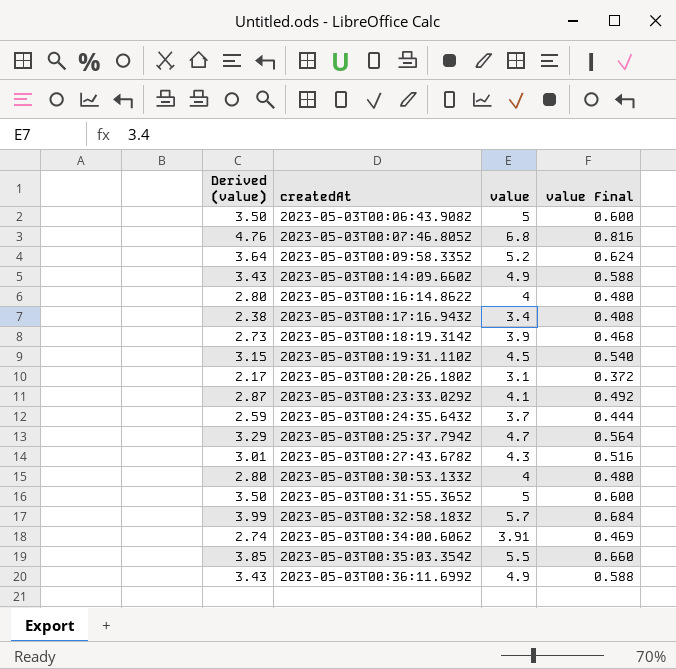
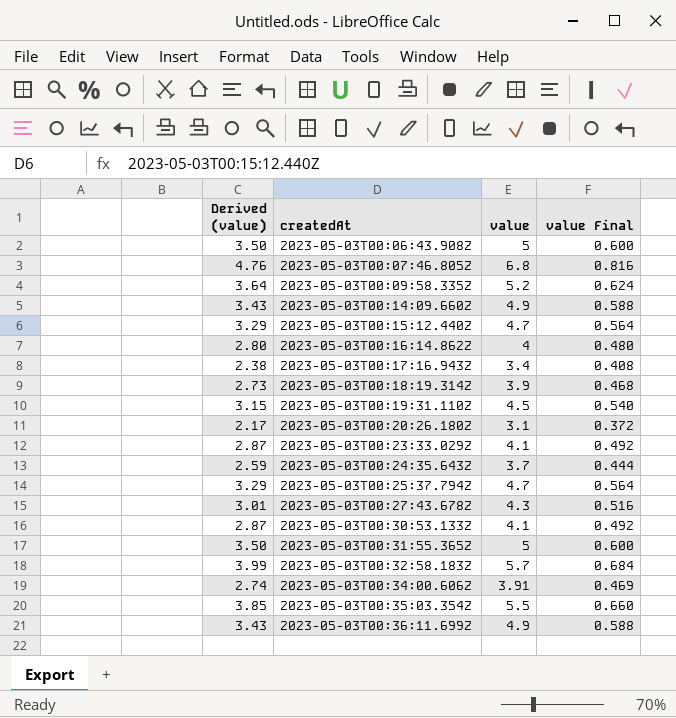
row 2023-05-03T00:15:12.440Z: none -> 3.29 | 4.7 | 0.564
2023-05-03T00:30:53.133Z | Derived (value): 2.80 -> 2.87
2023-05-03T00:30:53.133Z | value: 4 -> 4.1
2023-05-03T00:30:53.133Z | value Final: 0.480 -> 0.492

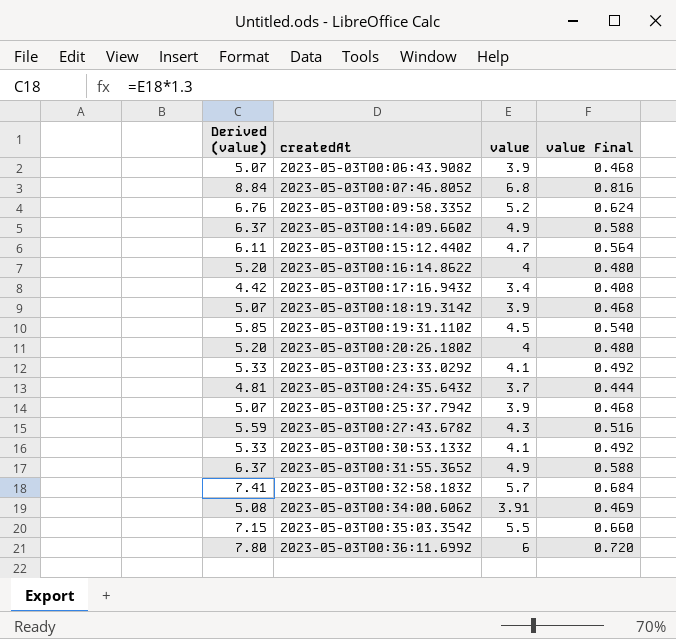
column Derived (value) | formula: [value] * 0.7 -> [value] * 1.3
2023-05-03T00:06:43.908Z | value: 5 -> 3.9
2023-05-03T00:06:43.908Z | value Final: 0.600 -> 0.468
2023-05-03T00:20:26.180Z | value: 3.1 -> 4
2023-05-03T00:20:26.180Z | value Final: 0.372 -> 0.480
2023-05-03T00:25:37.794Z | value: 4.7 -> 3.9
2023-05-03T00:25:37.794Z | value Final: 0.564 -> 0.468
2023-05-03T00:31:55.365Z | value: 5 -> 4.9
2023-05-03T00:31:55.365Z | value Final: 0.600 -> 0.588
2023-05-03T00:36:11.699Z | value: 4.9 -> 6
2023-05-03T00:36:11.699Z | value Final: 0.588 -> 0.720

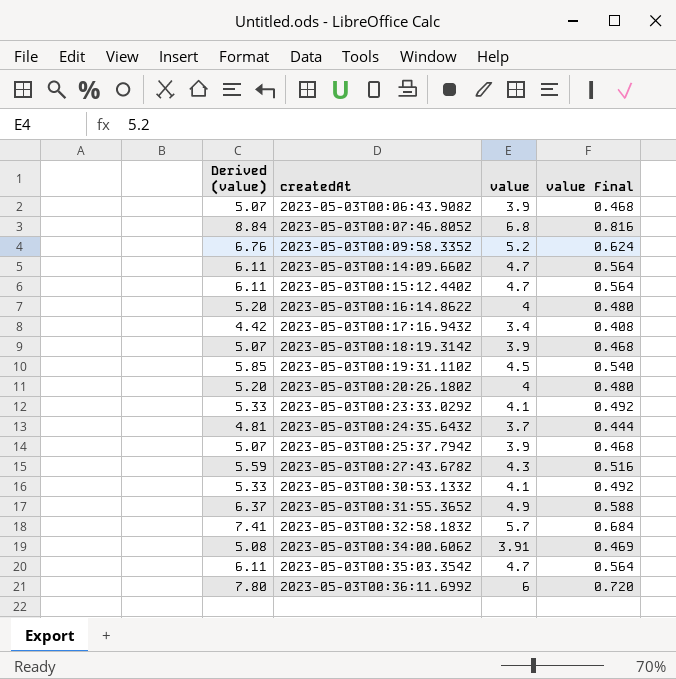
2023-05-03T00:14:09.660Z | Derived (value): 6.37 -> 6.11
2023-05-03T00:14:09.660Z | value: 4.9 -> 4.7
2023-05-03T00:14:09.660Z | value Final: 0.588 -> 0.564
2023-05-03T00:35:03.354Z | Derived (value): 7.15 -> 6.11
2023-05-03T00:35:03.354Z | value: 5.5 -> 4.7
2023-05-03T00:35:03.354Z | value Final: 0.660 -> 0.564

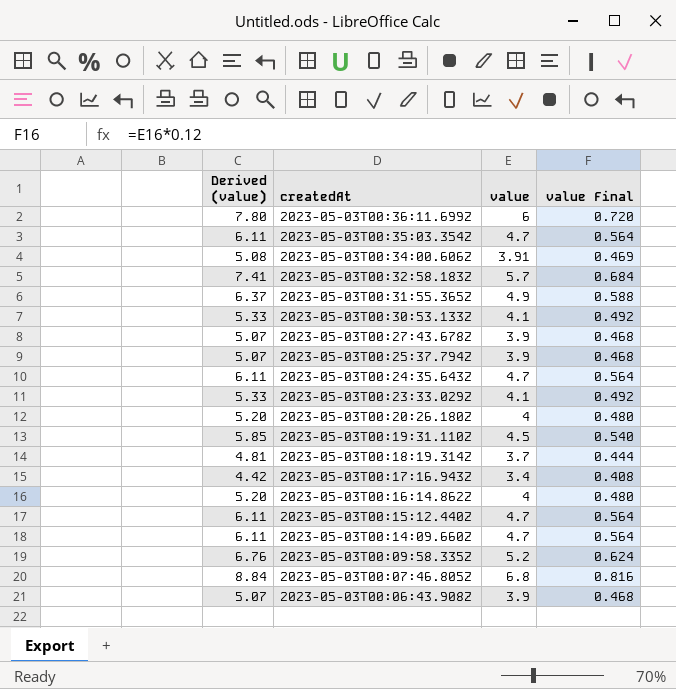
row order: createdAt ascending -> createdAt descending
2023-05-03T00:27:43.678Z | Derived (value): 5.59 -> 5.07
2023-05-03T00:27:43.678Z | value: 4.3 -> 3.9
2023-05-03T00:27:43.678Z | value Final: 0.516 -> 0.468
2023-05-03T00:24:35.643Z | Derived (value): 4.81 -> 6.11
2023-05-03T00:24:35.643Z | value: 3.7 -> 4.7
2023-05-03T00:24:35.643Z | value Final: 0.444 -> 0.564
2023-05-03T00:18:19.314Z | Derived (value): 5.07 -> 4.81
2023-05-03T00:18:19.314Z | value: 3.9 -> 3.7
2023-05-03T00:18:19.314Z | value Final: 0.468 -> 0.444

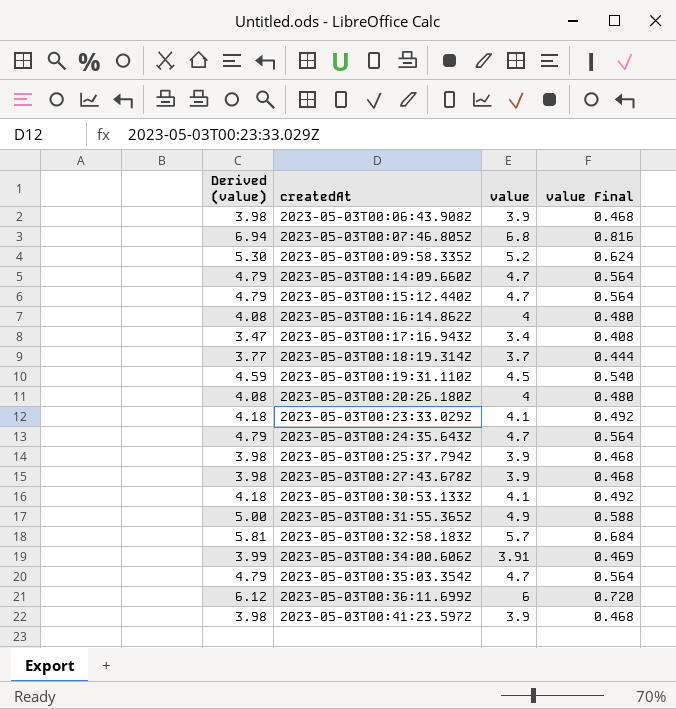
row order: createdAt descending -> createdAt ascending
column Derived (value) | formula: [value] * 1.3 -> [value] * 1.02
row 2023-05-03T00:41:23.597Z: none -> 3.98 | 3.9 | 0.468

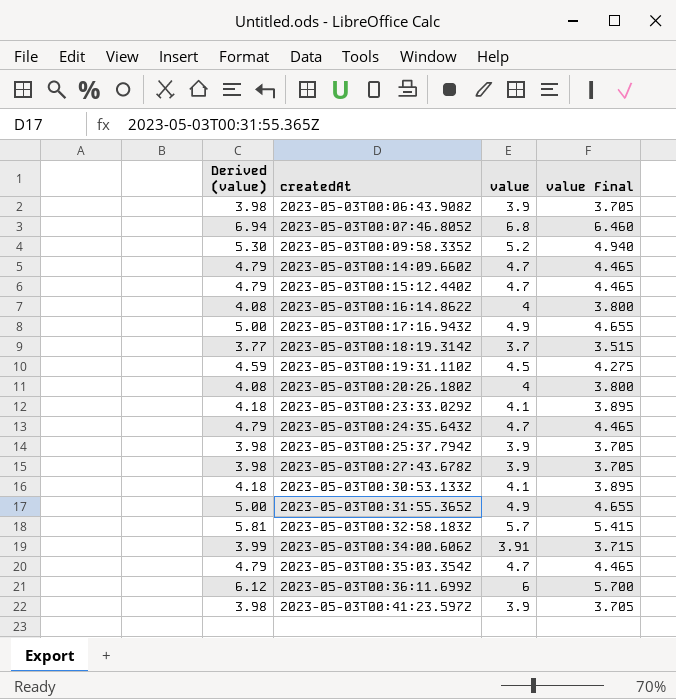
column value Final | formula: [value] * 0.12 -> [value] * 0.95
2023-05-03T00:17:16.943Z | Derived (value): 3.47 -> 5.00
2023-05-03T00:17:16.943Z | value: 3.4 -> 4.9

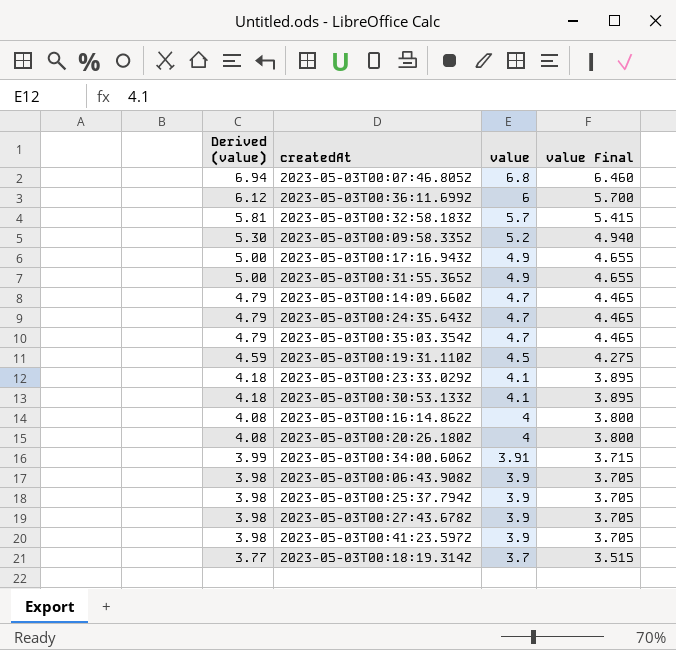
row order: createdAt ascending -> Derived (value) descending
row 2023-05-03T00:15:12.440Z: 4.79 | 4.7 | 4.465 -> none

